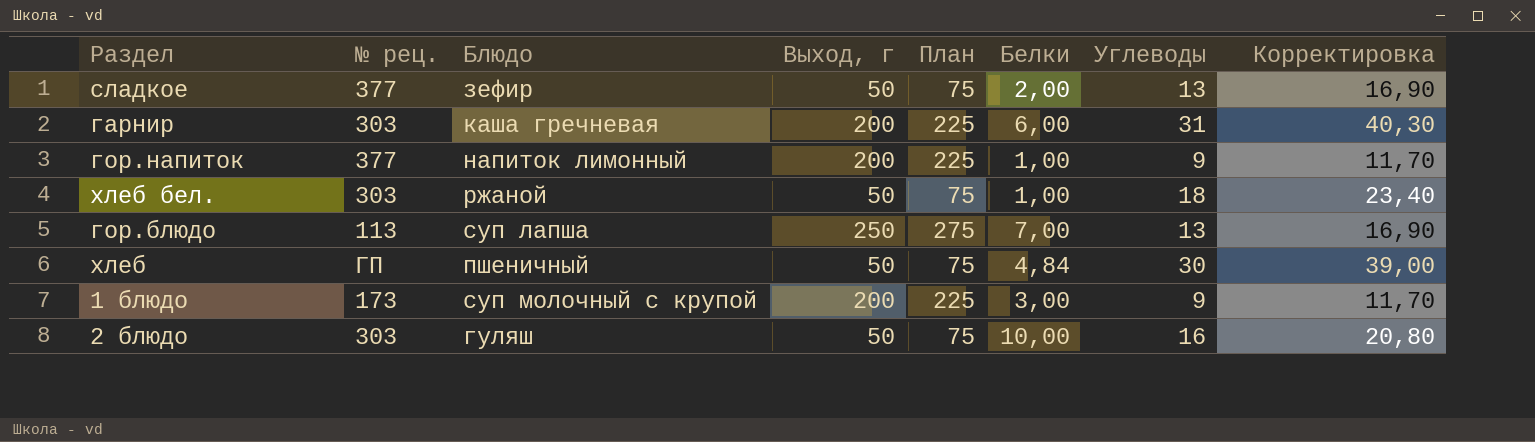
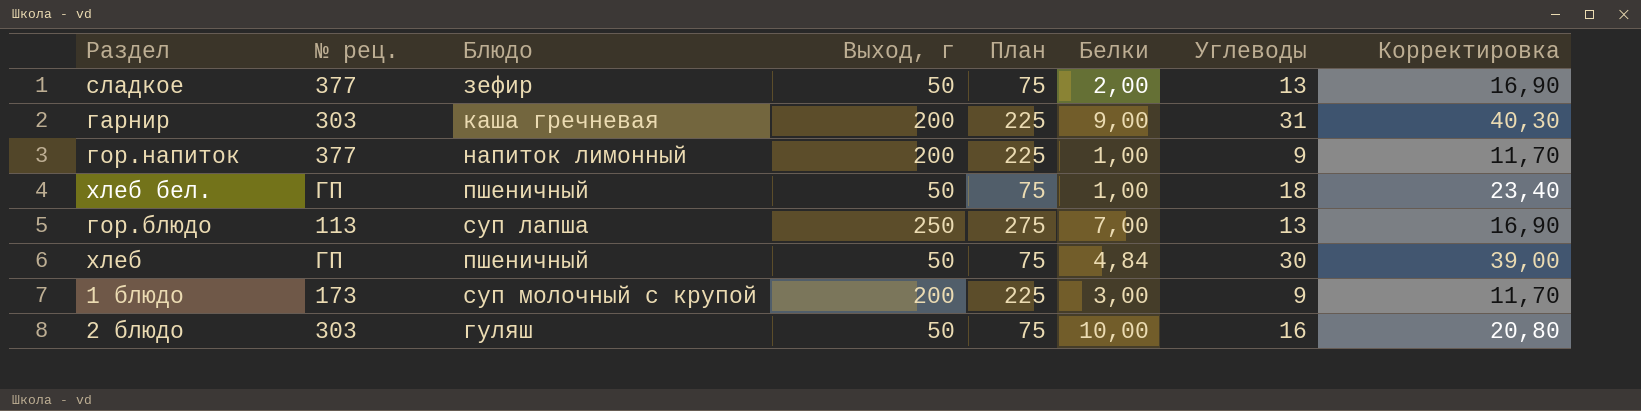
гарнир | Белки: 6,00 -> 9,00
хлеб бел. | № рец.: 303 -> ГП
хлеб бел. | Блюдо: ржаной -> пшеничный

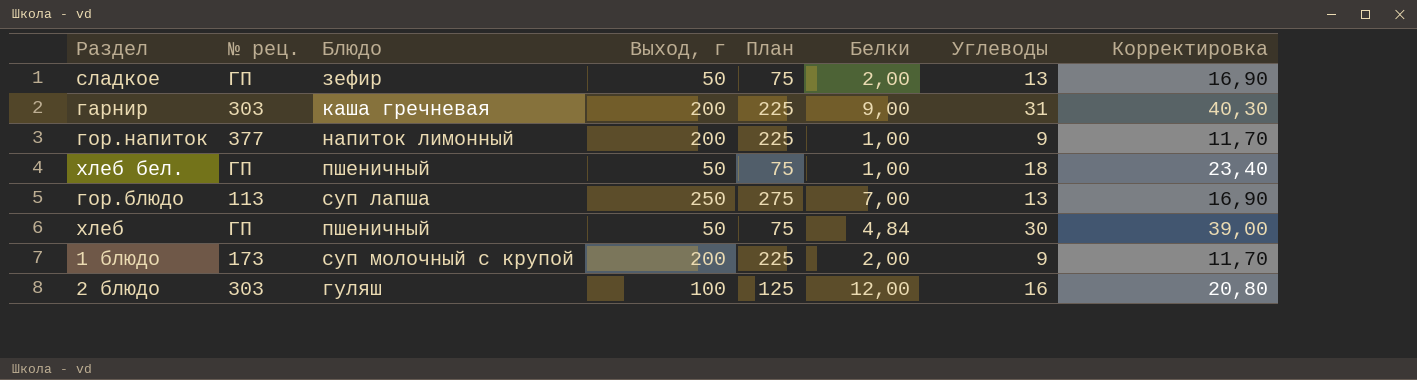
сладкое | № рец.: 377 -> ГП
1 блюдо | Белки: 3,00 -> 2,00
2 блюдо | Выход, г: 50 -> 100
2 блюдо | План: 75 -> 125
2 блюдо | Белки: 10,00 -> 12,00

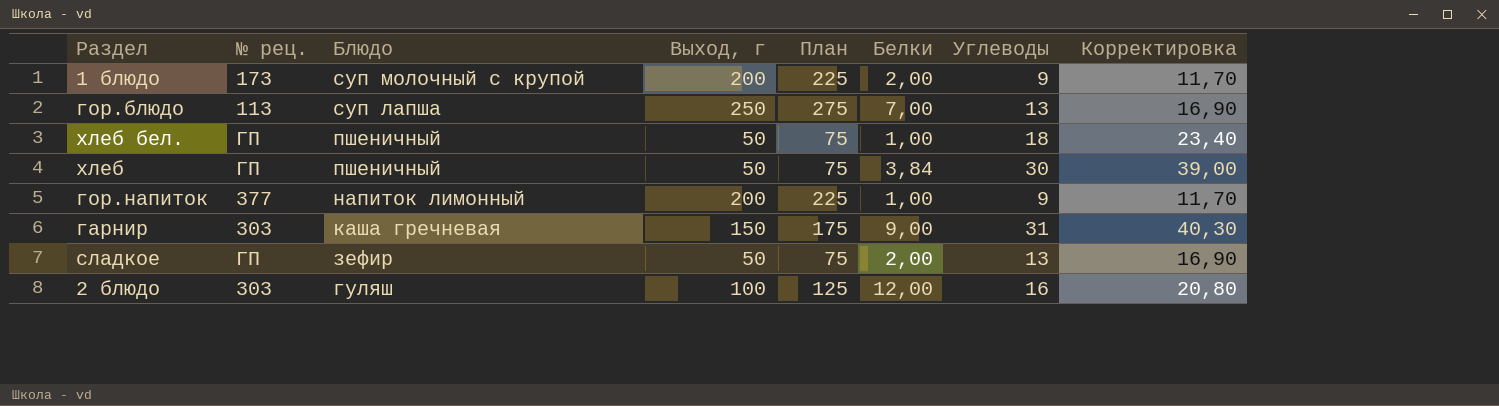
row order: none -> Блюдо descending
хлеб | Белки: 4,84 -> 3,84
гарнир | Выход, г: 200 -> 150
гарнир | План: 225 -> 175

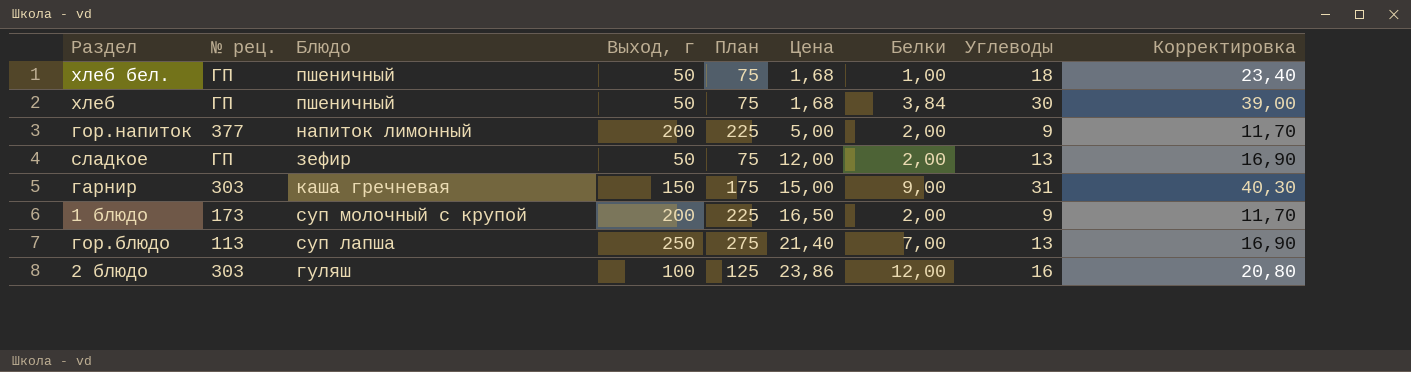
row order: Блюдо descending -> Цена ascending
column Цена | position: none -> 6
гор.напиток | Белки: 1,00 -> 2,00

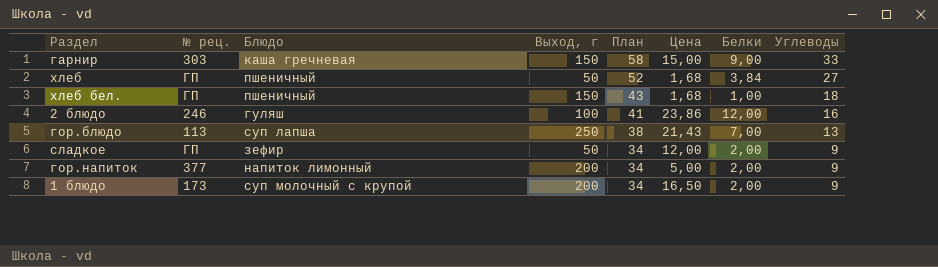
row order: Цена ascending -> План descending
column Корректировка | formula: [Углеводы] * 1,3 -> none
column План | formula: [Выход, г] + 25 -> [Углеводы] + 25
гарнир | Углеводы: 31 -> 33
хлеб | Углеводы: 30 -> 27
хлеб бел. | Выход, г: 50 -> 150
2 блюдо | № рец.: 303 -> 246
гор.блюдо | Цена: 21,40 -> 21,43
сладкое | Углеводы: 13 -> 9

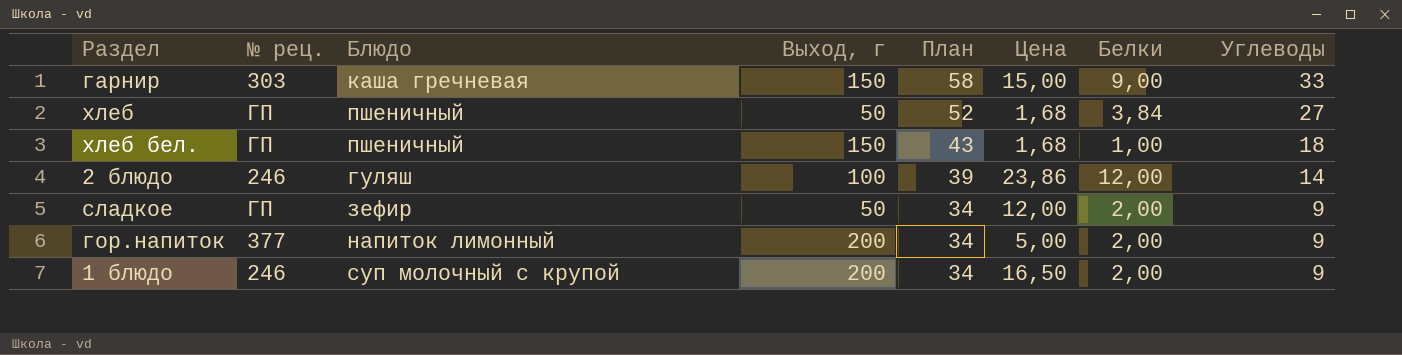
row гор.блюдо: 113 | суп лапша | 250 | 38 | 21,43 | 7,00 | 13 -> none
2 блюдо | План: 41 -> 39
2 блюдо | Углеводы: 16 -> 14
1 блюдо | № рец.: 173 -> 246

